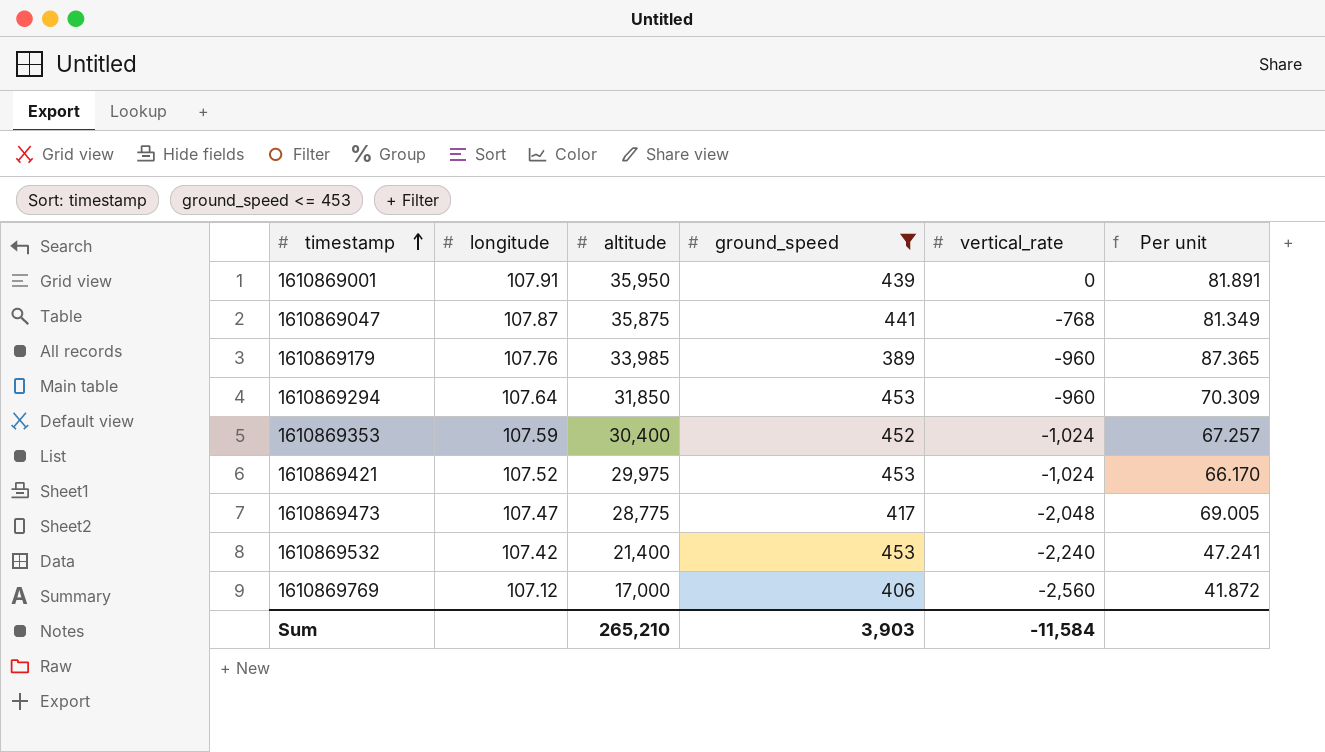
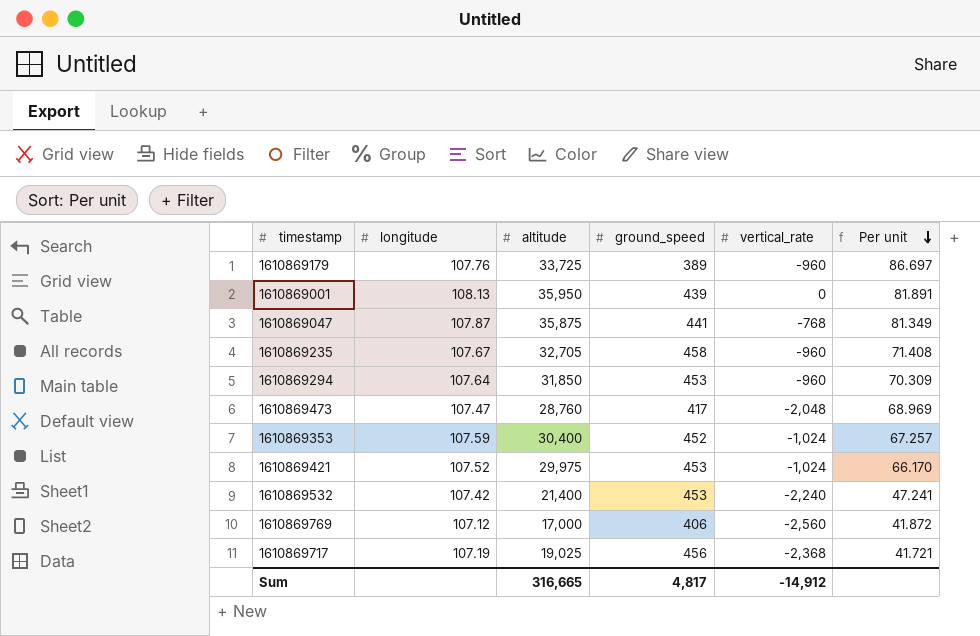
filter: ground_speed <= 453 -> none
row order: timestamp ascending -> Per unit descending
1610869179 | altitude: 33,985 -> 33,725
1610869179 | Per unit: 87.365 -> 86.697
1610869001 | longitude: 107.91 -> 108.13
1610869473 | altitude: 28,775 -> 28,760
1610869473 | Per unit: 69.005 -> 68.969
Sum | altitude: 265,210 -> 316,665
Sum | ground_speed: 3,903 -> 4,817
Sum | vertical_rate: -11,584 -> -14,912

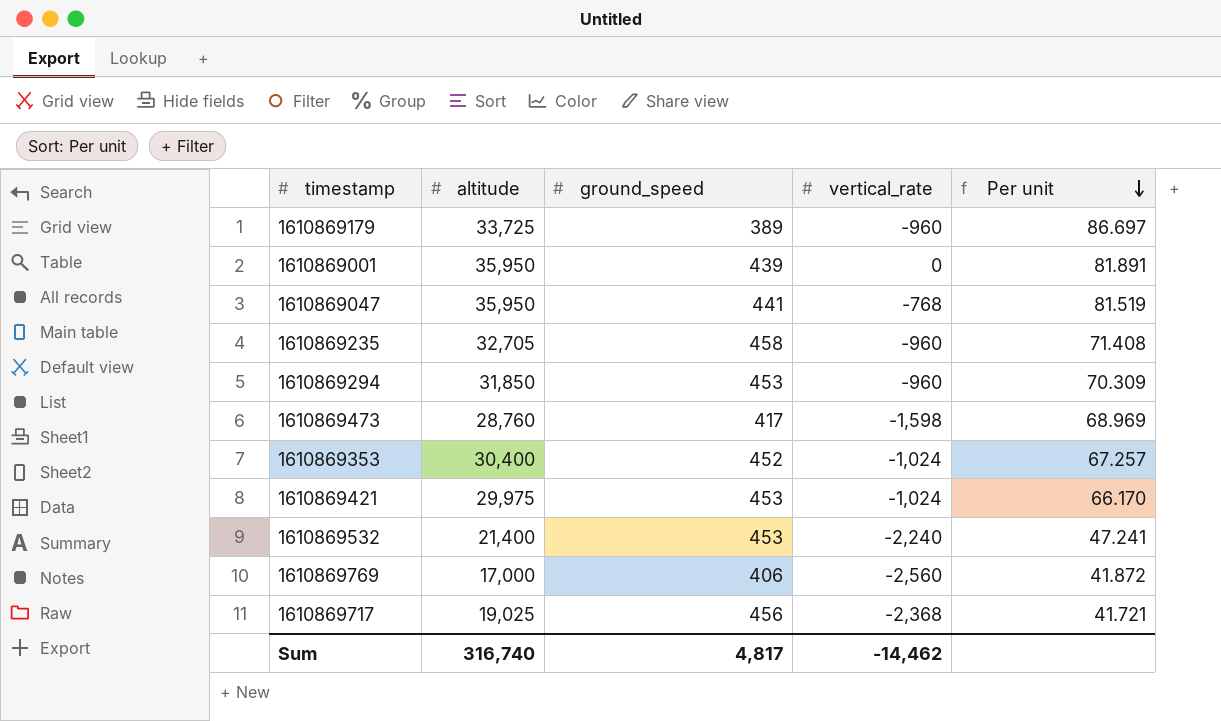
column longitude | position: 2 -> none
1610869047 | altitude: 35,875 -> 35,950
1610869047 | Per unit: 81.349 -> 81.519
1610869473 | vertical_rate: -2,048 -> -1,598
Sum | altitude: 316,665 -> 316,740
Sum | vertical_rate: -14,912 -> -14,462

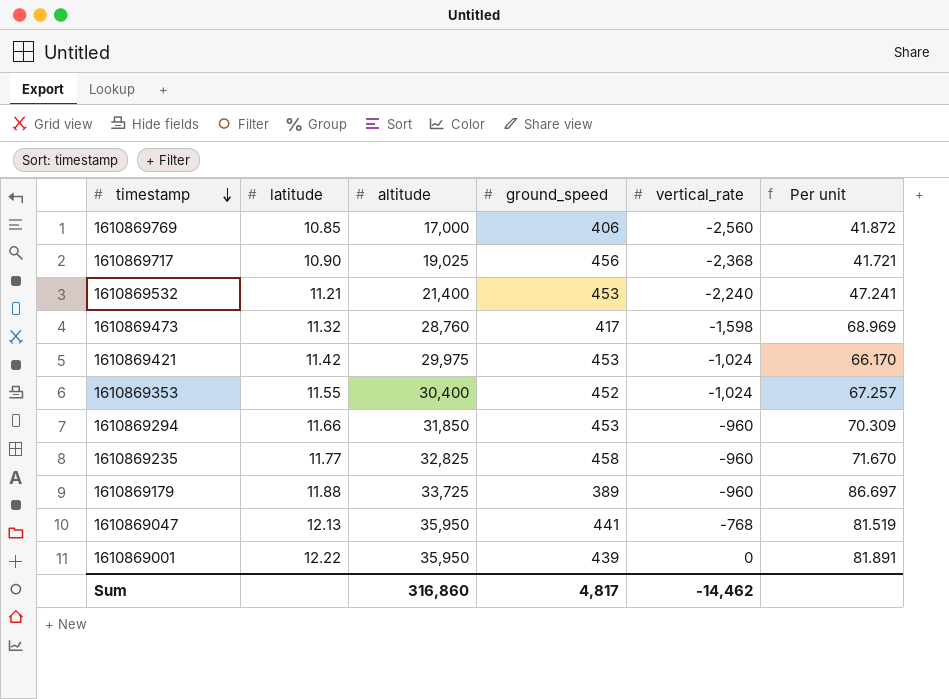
row order: Per unit descending -> timestamp descending
column latitude | position: none -> 2
1610869235 | altitude: 32,705 -> 32,825
1610869235 | Per unit: 71.408 -> 71.670
Sum | altitude: 316,740 -> 316,860

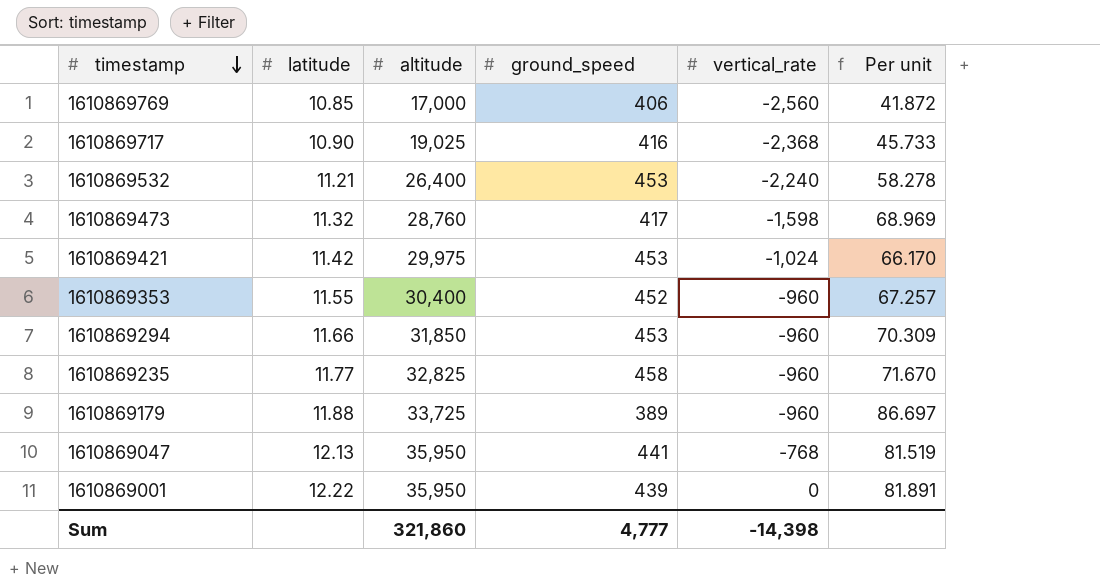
1610869717 | ground_speed: 456 -> 416
1610869717 | Per unit: 41.721 -> 45.733
1610869532 | altitude: 21,400 -> 26,400
1610869532 | Per unit: 47.241 -> 58.278
1610869353 | vertical_rate: -1,024 -> -960
Sum | altitude: 316,860 -> 321,860
Sum | ground_speed: 4,817 -> 4,777
Sum | vertical_rate: -14,462 -> -14,398

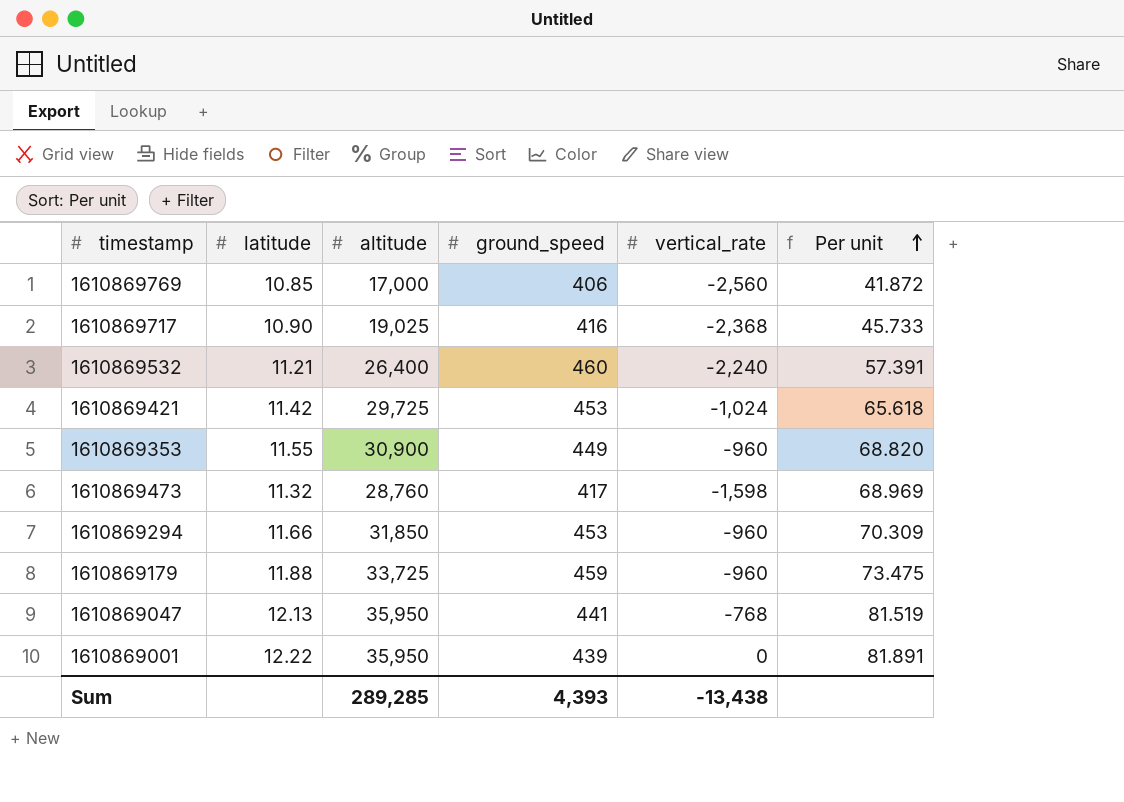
row order: timestamp descending -> Per unit ascending
row 1610869235: 11.77 | 32,825 | 458 | -960 | 71.670 -> none
1610869532 | ground_speed: 453 -> 460
1610869532 | Per unit: 58.278 -> 57.391
1610869421 | altitude: 29,975 -> 29,725
1610869421 | Per unit: 66.170 -> 65.618
1610869353 | altitude: 30,400 -> 30,900
1610869353 | ground_speed: 452 -> 449
1610869353 | Per unit: 67.257 -> 68.820
1610869179 | ground_speed: 389 -> 459
1610869179 | Per unit: 86.697 -> 73.475
Sum | altitude: 321,860 -> 289,285
Sum | ground_speed: 4,777 -> 4,393
Sum | vertical_rate: -14,398 -> -13,438

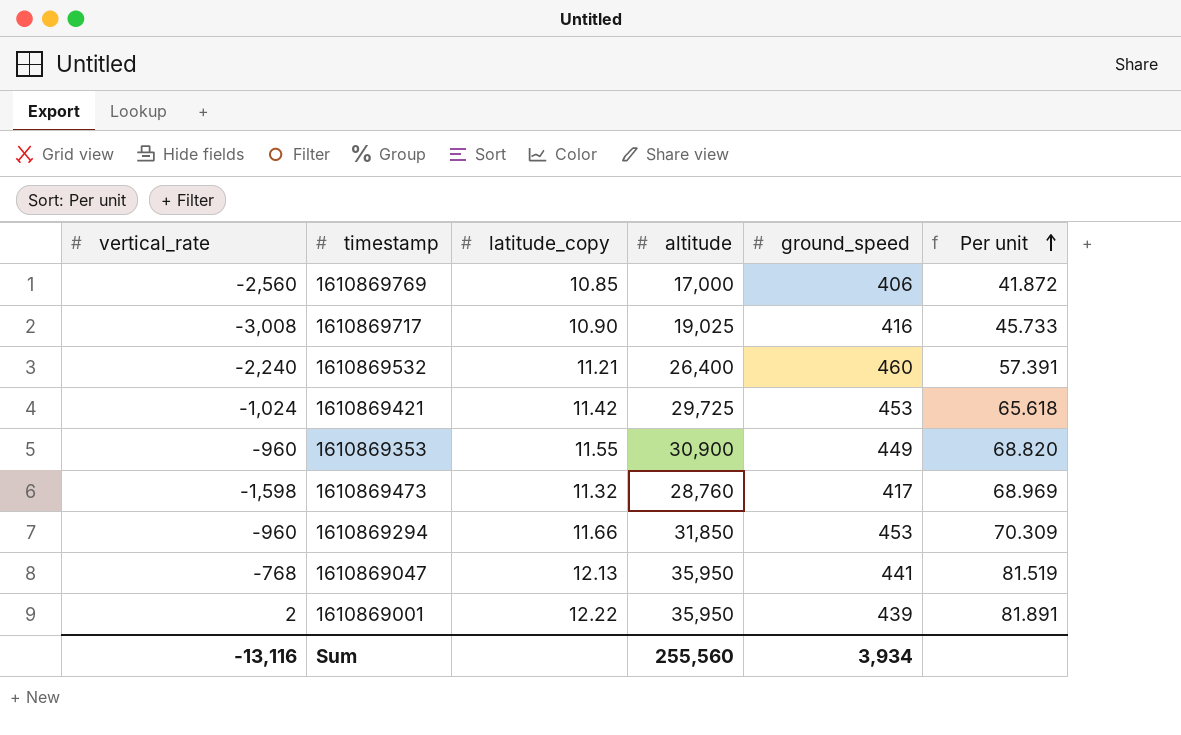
column vertical_rate | position: 5 -> 1
column name: latitude -> latitude_copy
row 1610869179: 11.88 | 33,725 | 459 | -960 | 73.475 -> none
1610869717 | vertical_rate: -2,368 -> -3,008
1610869001 | vertical_rate: 0 -> 2
Sum | vertical_rate: -13,438 -> -13,116
Sum | altitude: 289,285 -> 255,560
Sum | ground_speed: 4,393 -> 3,934

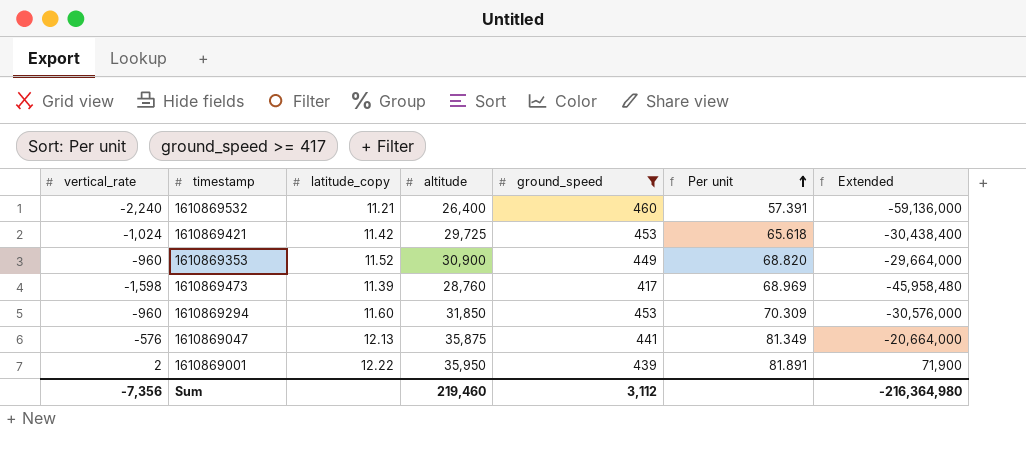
filter: none -> ground_speed >= 417
column Extended | formula: none -> [vertical_rate] * [altitude]
1610869353 | latitude_copy: 11.55 -> 11.52
1610869473 | latitude_copy: 11.32 -> 11.39
1610869294 | latitude_copy: 11.66 -> 11.60
1610869047 | vertical_rate: -768 -> -576
1610869047 | altitude: 35,950 -> 35,875
1610869047 | Per unit: 81.519 -> 81.349
Sum | vertical_rate: -13,116 -> -7,356
Sum | altitude: 255,560 -> 219,460
Sum | ground_speed: 3,934 -> 3,112

